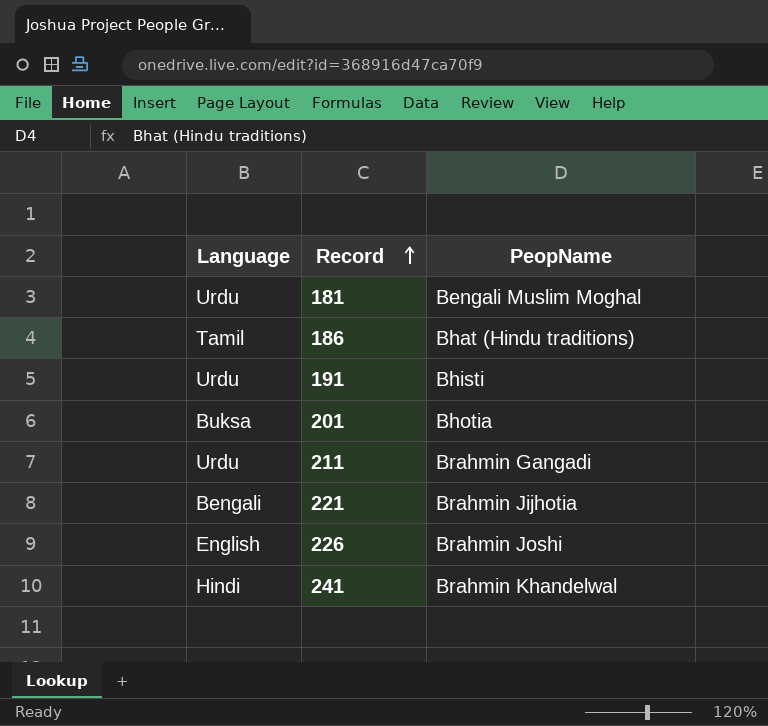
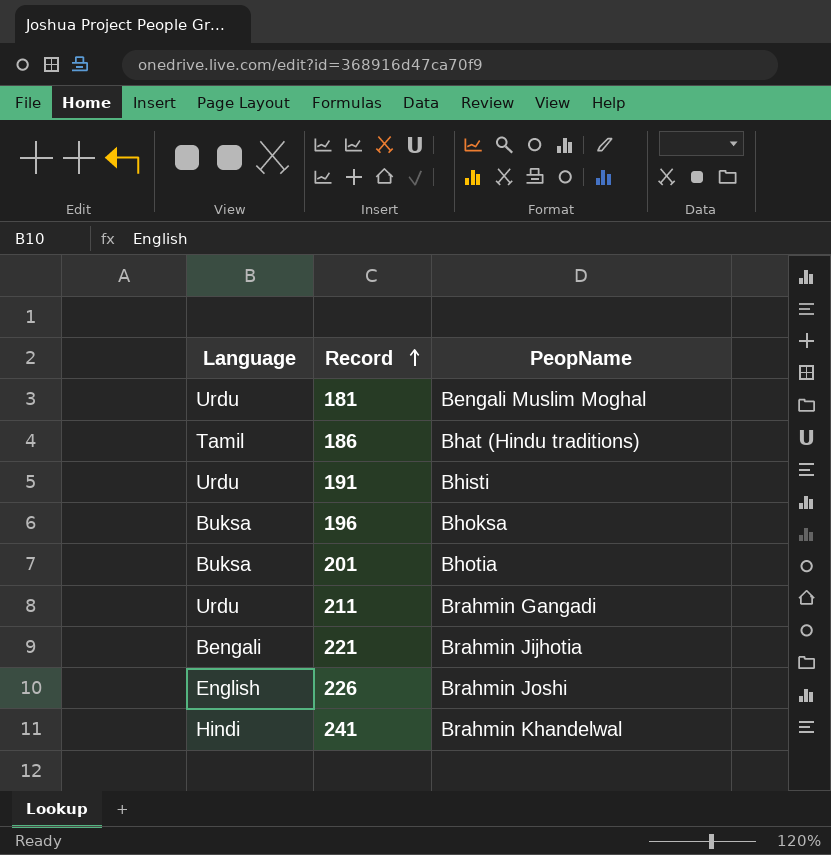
row 196: none -> Buksa | Bhoksa

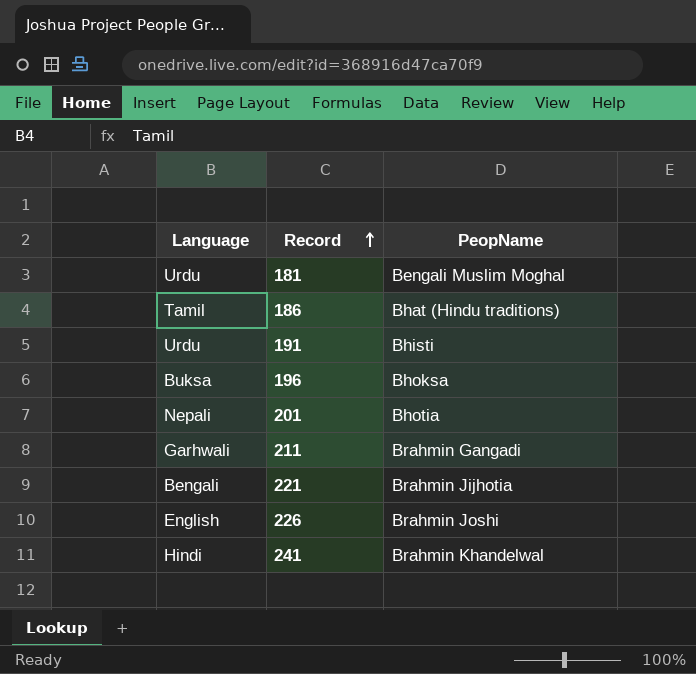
201 | Language: Buksa -> Nepali
211 | Language: Urdu -> Garhwali

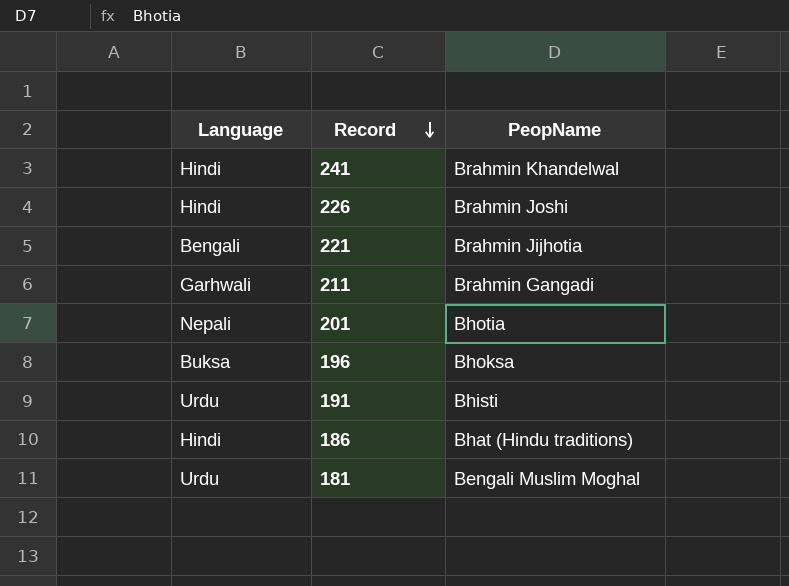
row order: Record ascending -> Record descending
226 | Language: English -> Hindi
186 | Language: Tamil -> Hindi

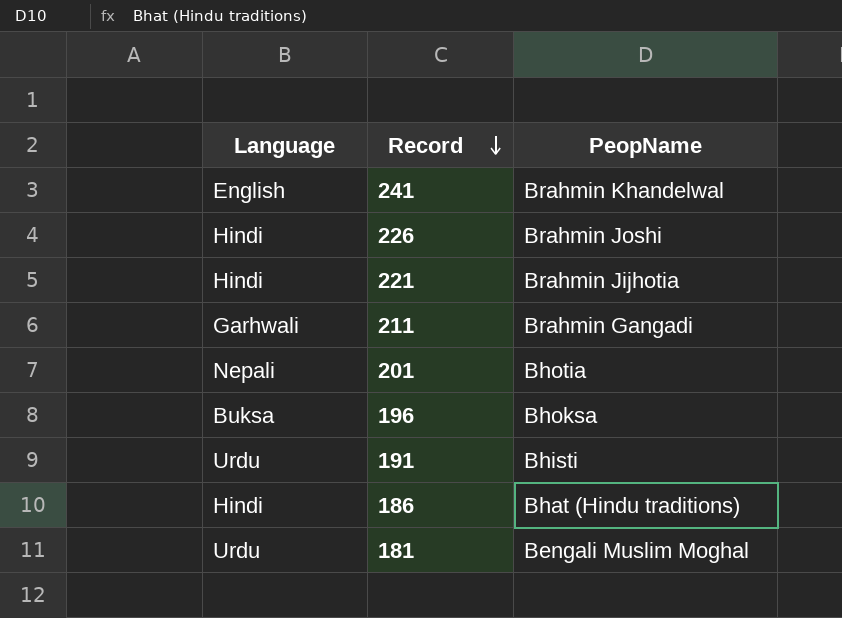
241 | Language: Hindi -> English
221 | Language: Bengali -> Hindi

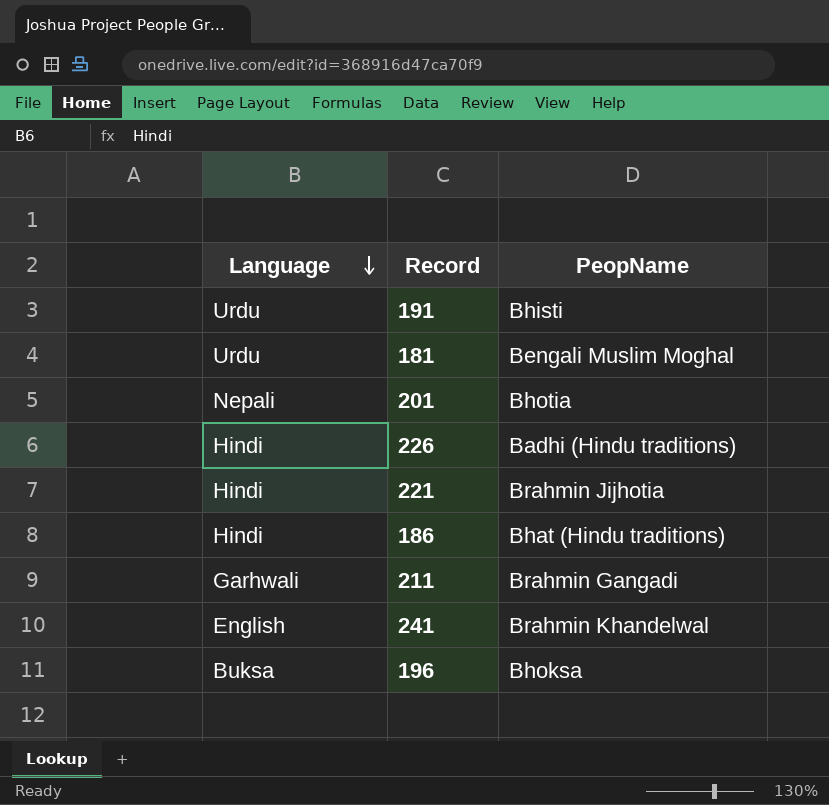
row order: Record descending -> Language descending
226 | PeopName: Brahmin Joshi -> Badhi (Hindu traditions)

